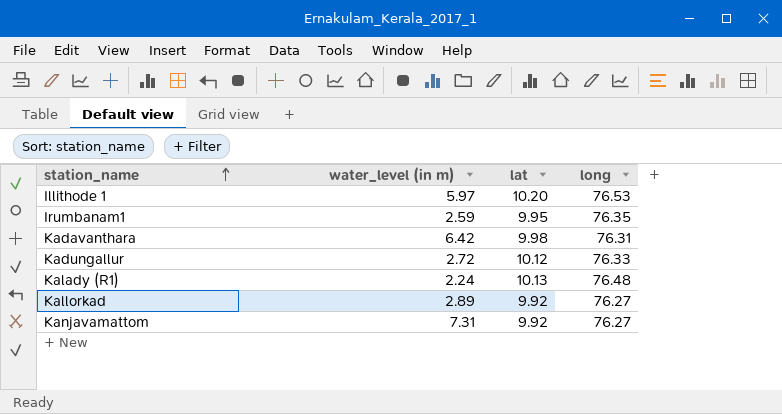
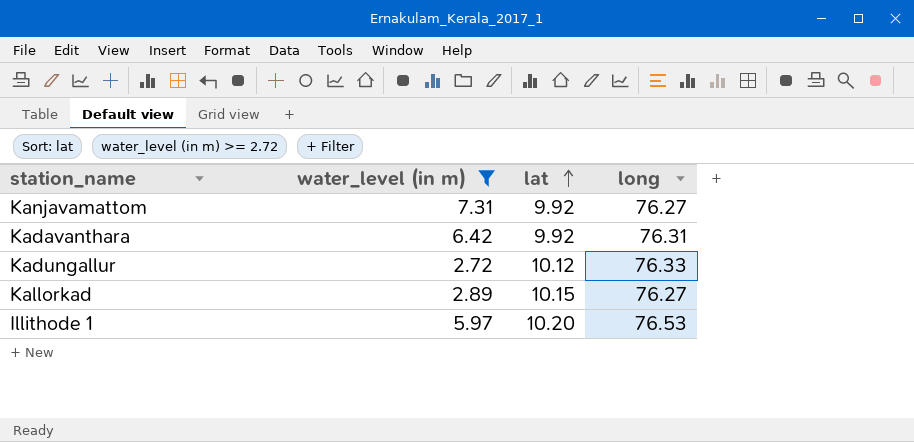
filter: none -> water_level (in m) >= 2.72
row order: station_name ascending -> lat ascending
Kadavanthara | lat: 9.98 -> 9.92
Kallorkad | lat: 9.92 -> 10.15

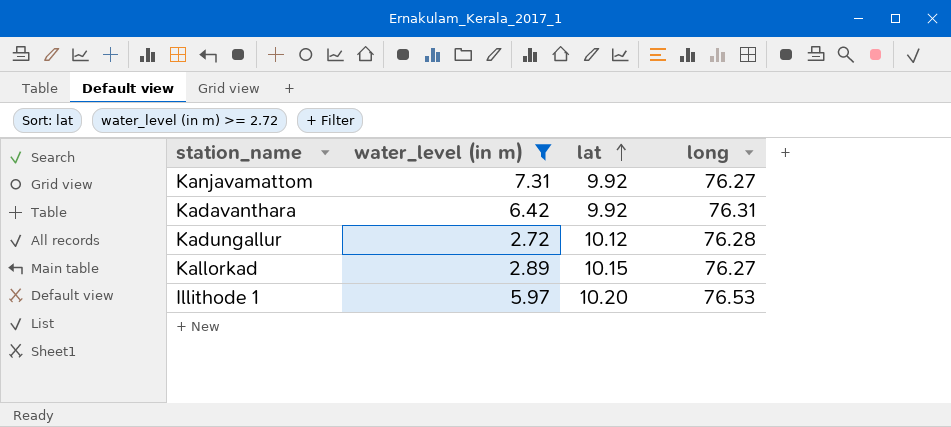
Kadungallur | long: 76.33 -> 76.28

